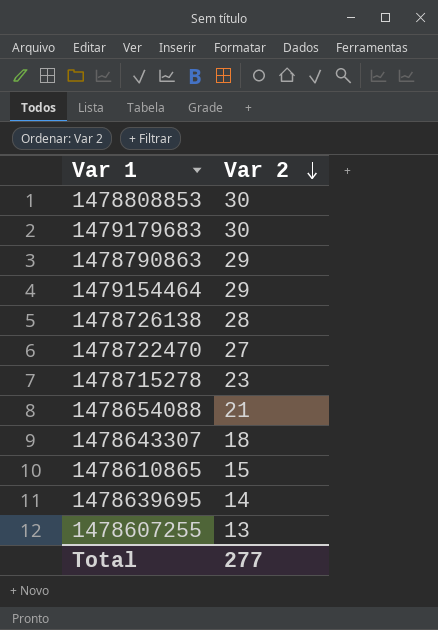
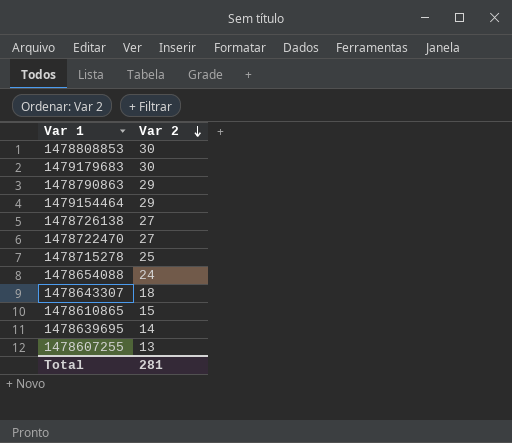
1478726138 | Var 2: 28 -> 27
1478715278 | Var 2: 23 -> 25
1478654088 | Var 2: 21 -> 24
Total | Var 2: 277 -> 281

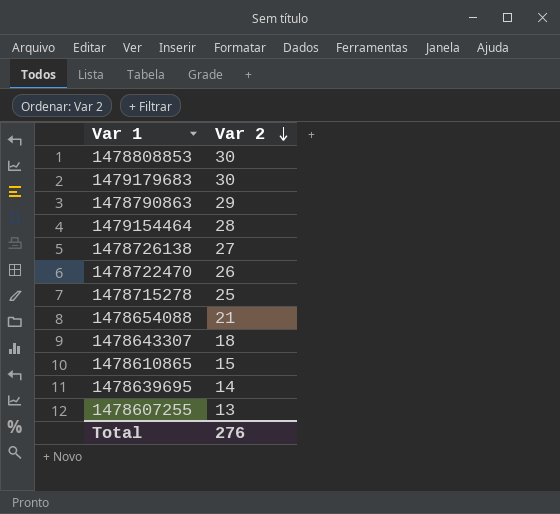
1479154464 | Var 2: 29 -> 28
1478722470 | Var 2: 27 -> 26
1478654088 | Var 2: 24 -> 21
Total | Var 2: 281 -> 276

